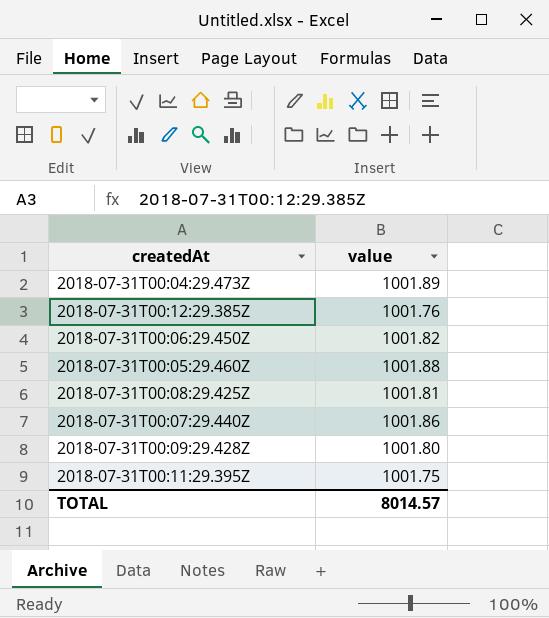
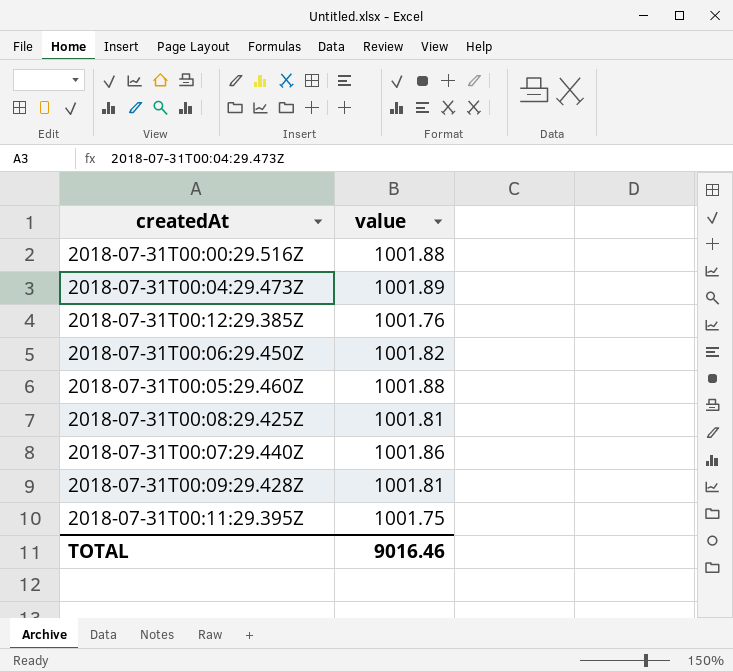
row 2018-07-31T00:00:29.516Z: none -> 1001.88
2018-07-31T00:09:29.428Z | value: 1001.80 -> 1001.81
TOTAL | value: 8014.57 -> 9016.46

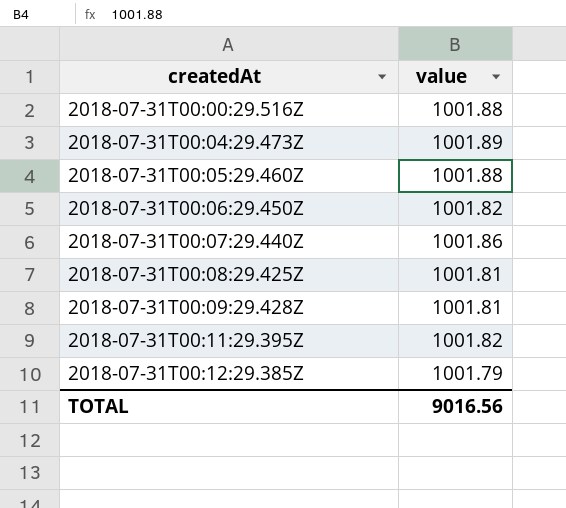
row order: none -> createdAt ascending
2018-07-31T00:11:29.395Z | value: 1001.75 -> 1001.82
2018-07-31T00:12:29.385Z | value: 1001.76 -> 1001.79
TOTAL | value: 9016.46 -> 9016.56

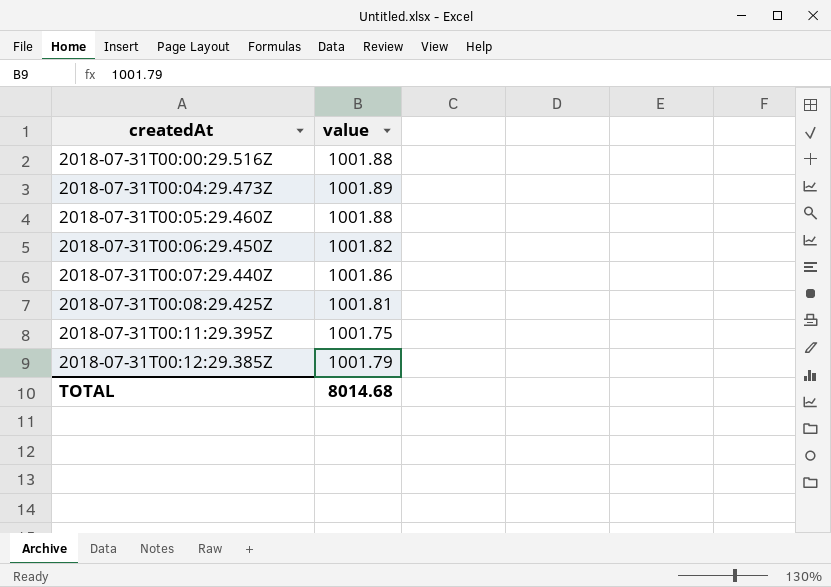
row 2018-07-31T00:09:29.428Z: 1001.81 -> none
2018-07-31T00:11:29.395Z | value: 1001.82 -> 1001.75
TOTAL | value: 9016.56 -> 8014.68

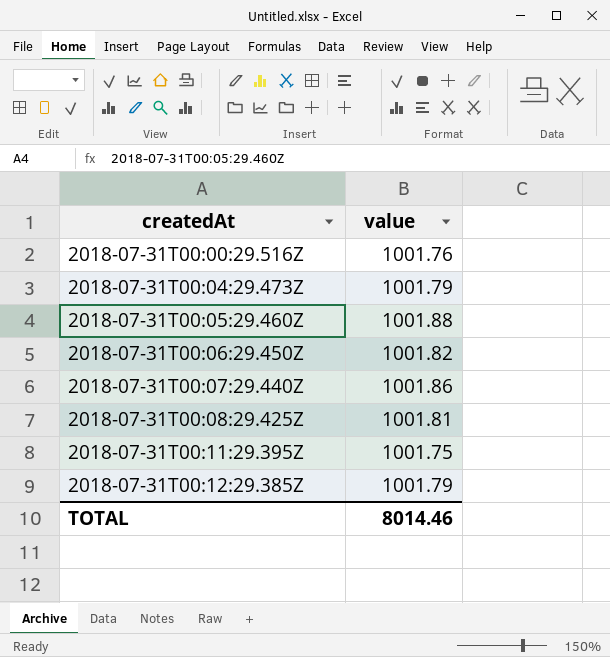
2018-07-31T00:00:29.516Z | value: 1001.88 -> 1001.76
2018-07-31T00:04:29.473Z | value: 1001.89 -> 1001.79
TOTAL | value: 8014.68 -> 8014.46

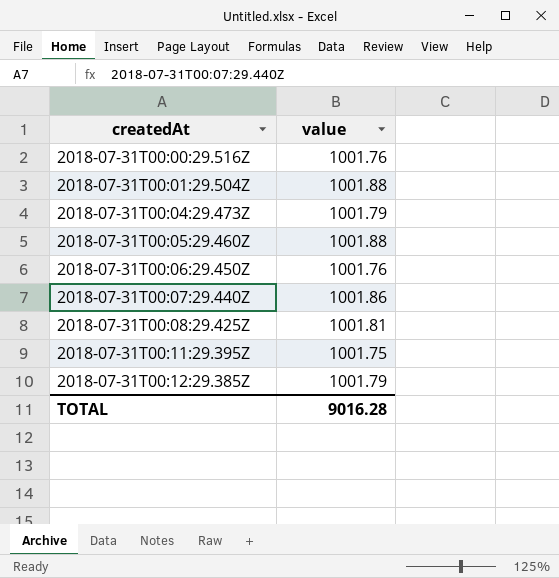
row 2018-07-31T00:01:29.504Z: none -> 1001.88
2018-07-31T00:06:29.450Z | value: 1001.82 -> 1001.76
TOTAL | value: 8014.46 -> 9016.28

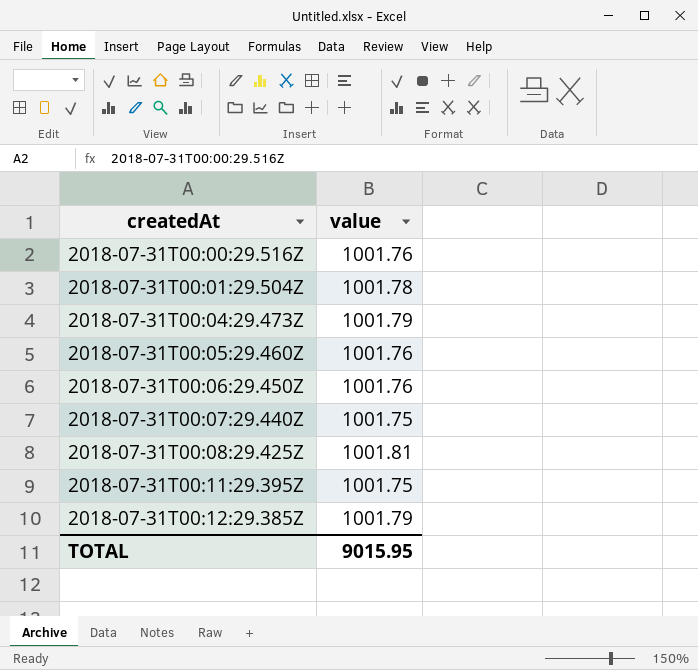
2018-07-31T00:01:29.504Z | value: 1001.88 -> 1001.78
2018-07-31T00:05:29.460Z | value: 1001.88 -> 1001.76
2018-07-31T00:07:29.440Z | value: 1001.86 -> 1001.75
TOTAL | value: 9016.28 -> 9015.95

